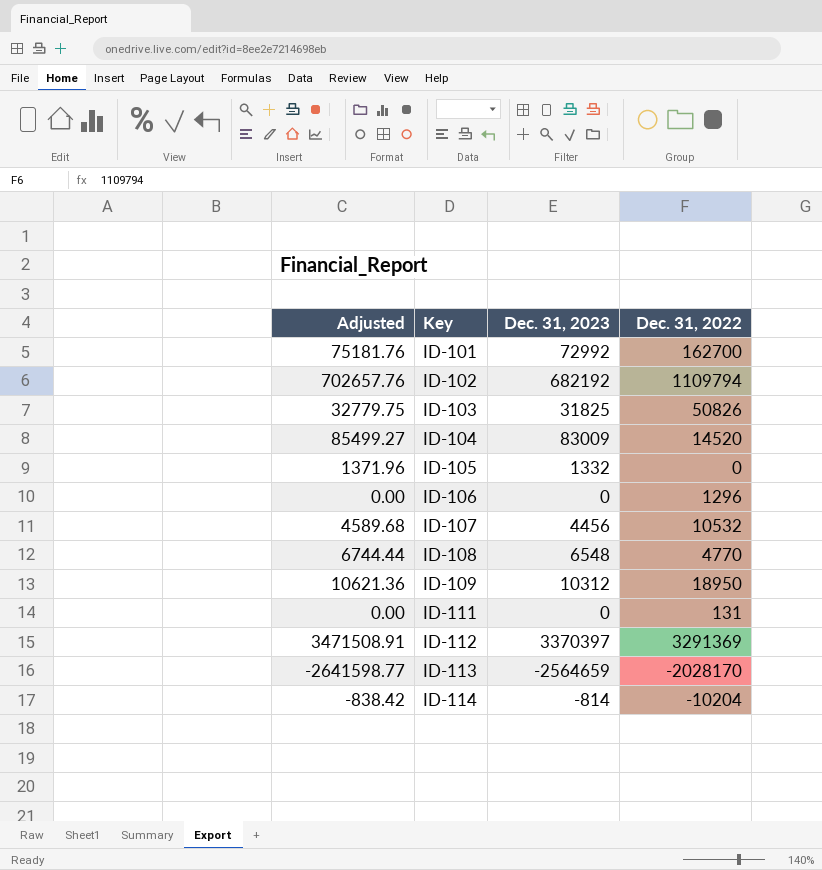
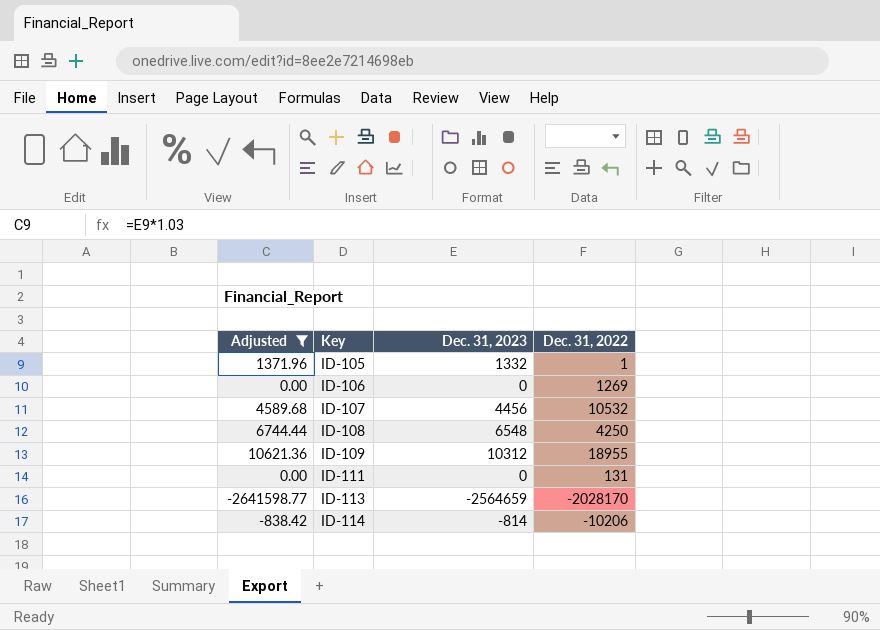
filter: none -> Adjusted <= 10621.36
ID-105 | Dec. 31, 2022: 0 -> 1
ID-106 | Dec. 31, 2022: 1296 -> 1269
ID-108 | Dec. 31, 2022: 4770 -> 4250
ID-109 | Dec. 31, 2022: 18950 -> 18955
ID-114 | Dec. 31, 2022: -10204 -> -10206

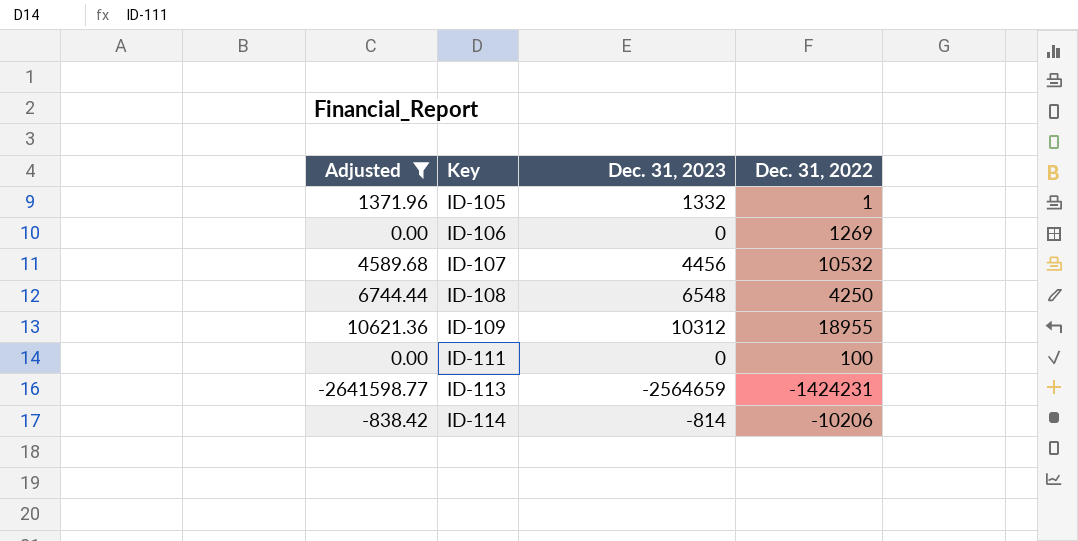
ID-111 | Dec. 31, 2022: 131 -> 100
ID-113 | Dec. 31, 2022: -2028170 -> -1424231

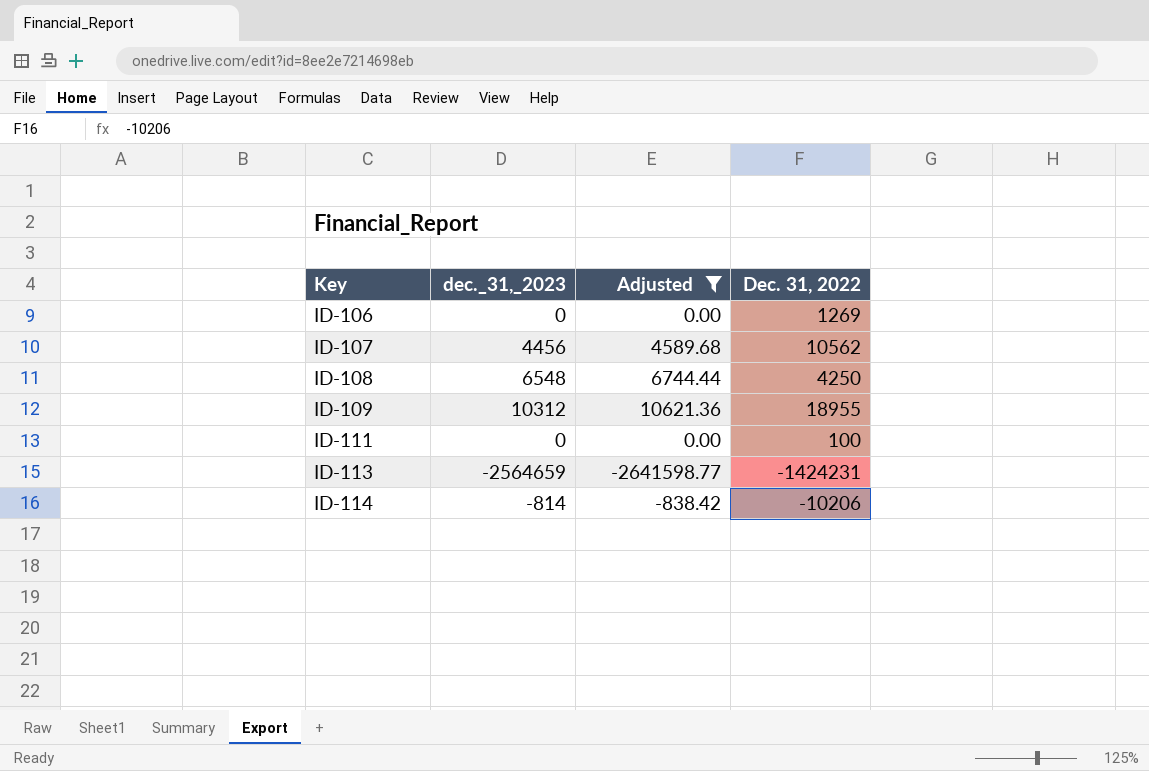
column name: Dec. 31, 2023 -> dec._31,_2023
column Adjusted | position: 1 -> 3
row ID-105: 1371.96 | 1332 | 1 -> none
ID-107 | Dec. 31, 2022: 10532 -> 10562

